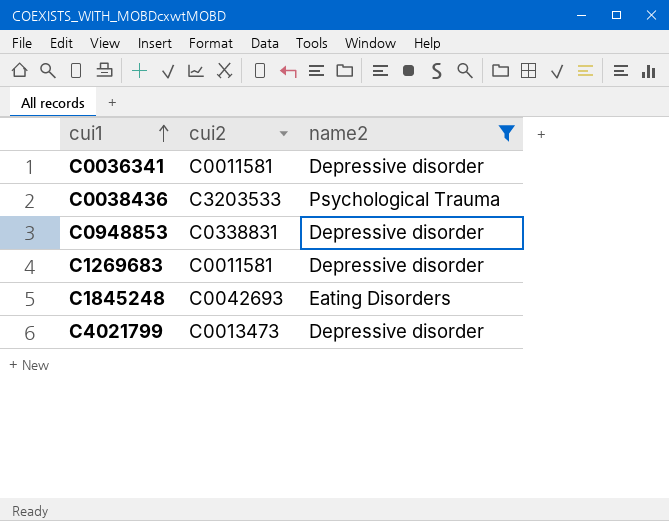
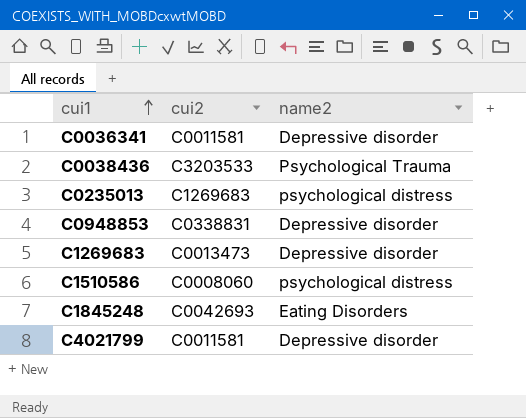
filter: name2 != psychological distress -> none
C1269683 | cui2: C0011581 -> C0013473
C4021799 | cui2: C0013473 -> C0011581

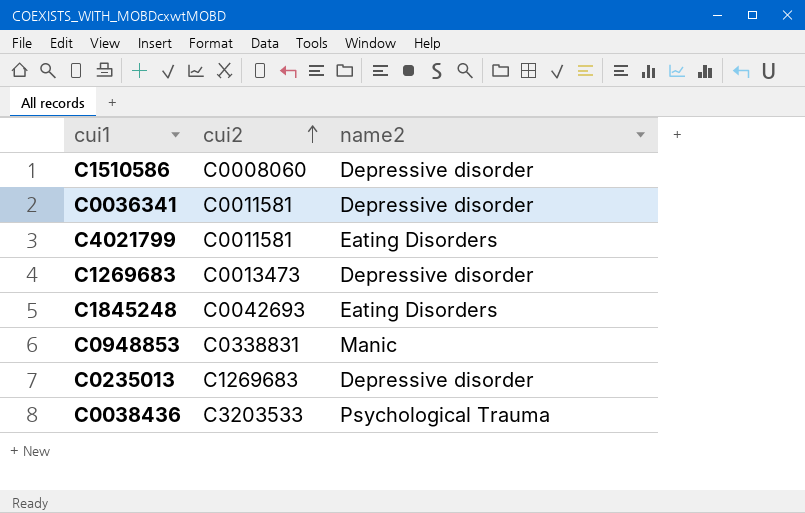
row order: cui1 ascending -> cui2 ascending
C1510586 | name2: psychological distress -> Depressive disorder
C4021799 | name2: Depressive disorder -> Eating Disorders
C0948853 | name2: Depressive disorder -> Manic
C0235013 | name2: psychological distress -> Depressive disorder

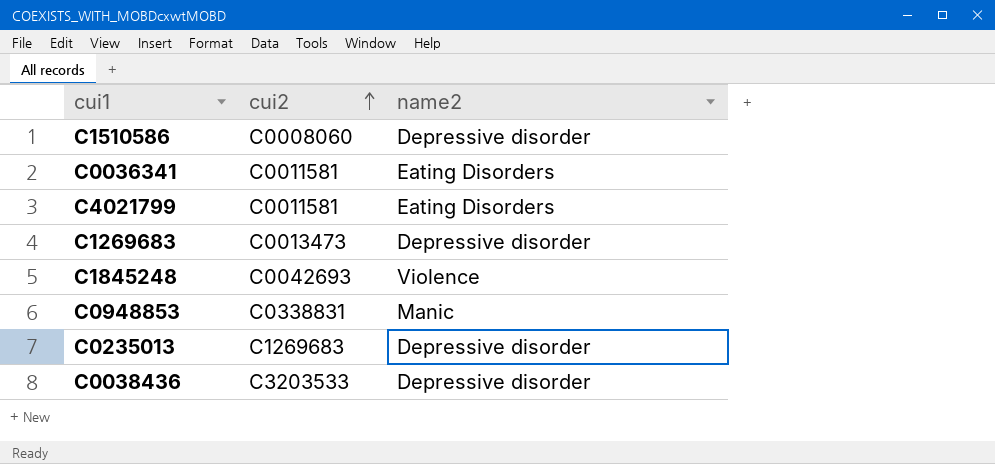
C0036341 | name2: Depressive disorder -> Eating Disorders
C1845248 | name2: Eating Disorders -> Violence
C0038436 | name2: Psychological Trauma -> Depressive disorder

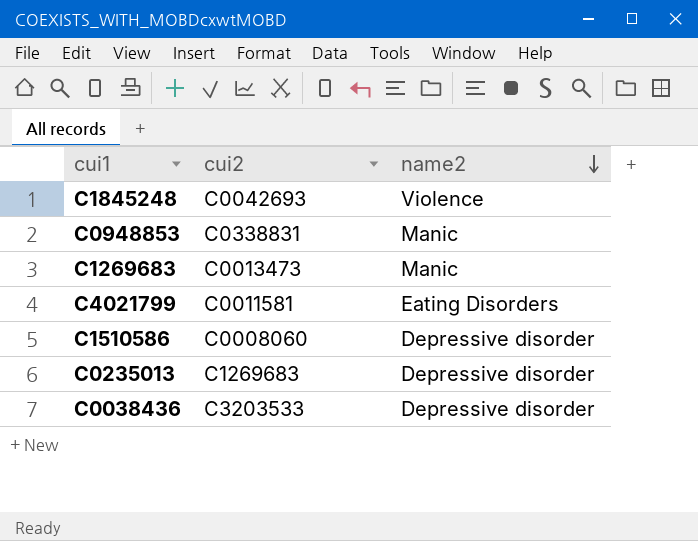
row order: cui2 ascending -> name2 descending
row C0036341: C0011581 | Eating Disorders -> none
C1269683 | name2: Depressive disorder -> Manic

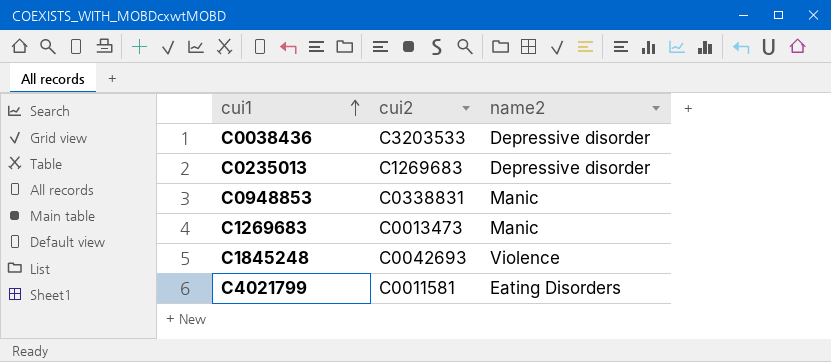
row order: name2 descending -> cui1 ascending
row C1510586: C0008060 | Depressive disorder -> none

